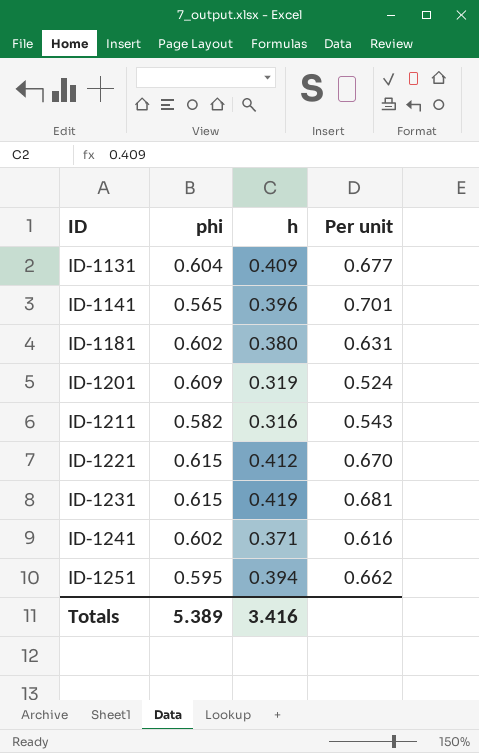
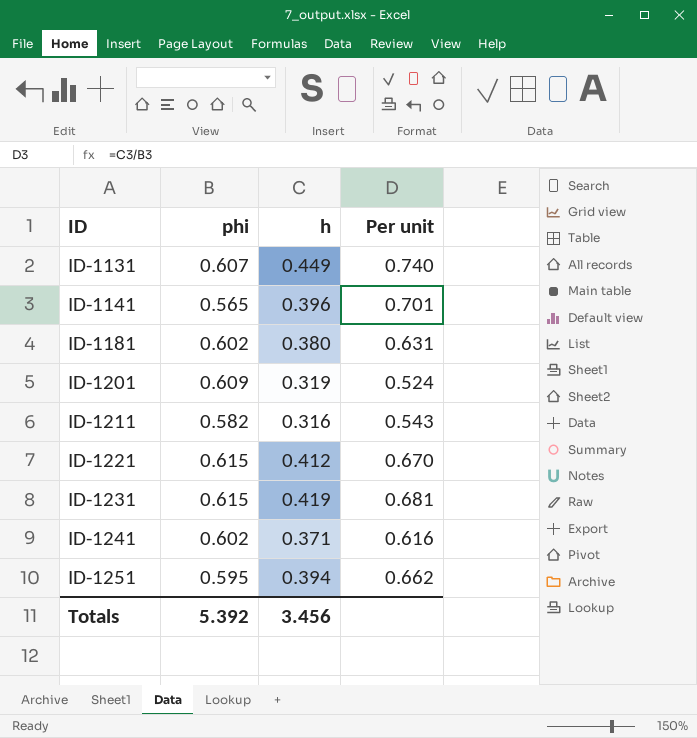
ID-1131 | phi: 0.604 -> 0.607
ID-1131 | h: 0.409 -> 0.449
ID-1131 | Per unit: 0.677 -> 0.740
Totals | phi: 5.389 -> 5.392
Totals | h: 3.416 -> 3.456

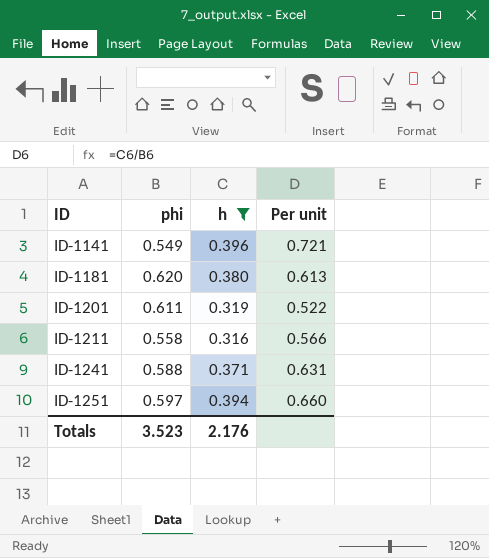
filter: none -> h <= 0.396
ID-1141 | phi: 0.565 -> 0.549
ID-1141 | Per unit: 0.701 -> 0.721
ID-1181 | phi: 0.602 -> 0.620
ID-1181 | Per unit: 0.631 -> 0.613
ID-1201 | phi: 0.609 -> 0.611
ID-1201 | Per unit: 0.524 -> 0.522
ID-1211 | phi: 0.582 -> 0.558
ID-1211 | Per unit: 0.543 -> 0.566
ID-1241 | phi: 0.602 -> 0.588
ID-1241 | Per unit: 0.616 -> 0.631
ID-1251 | phi: 0.595 -> 0.597
ID-1251 | Per unit: 0.662 -> 0.660
Totals | phi: 5.392 -> 3.523
Totals | h: 3.456 -> 2.176

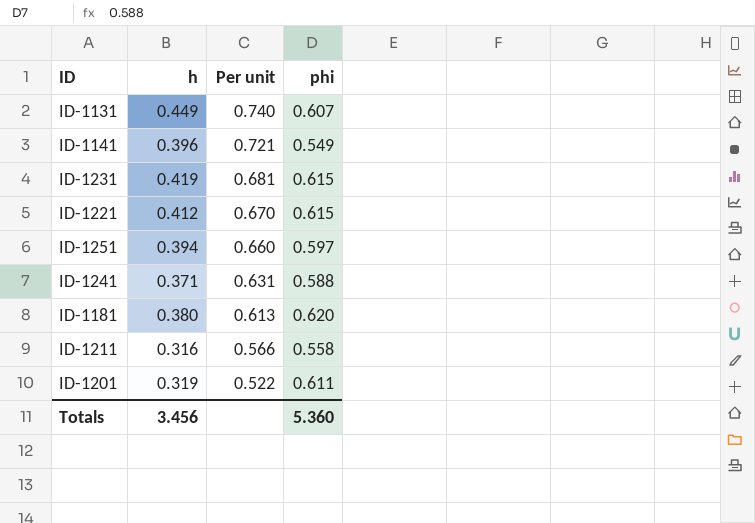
filter: h <= 0.396 -> none
row order: ID ascending -> Per unit descending
column phi | position: 2 -> 4
Totals | h: 2.176 -> 3.456
Totals | phi: 3.523 -> 5.360

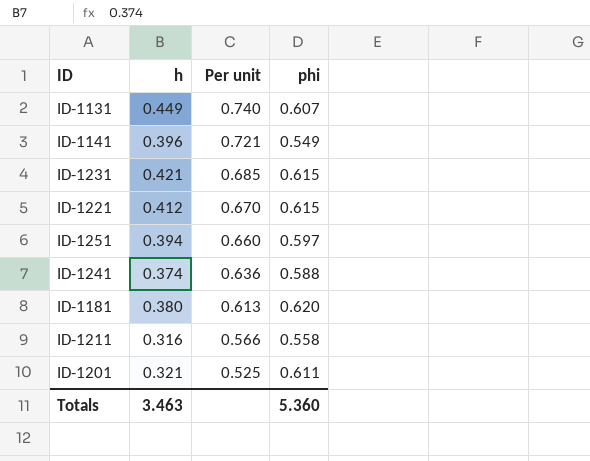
ID-1231 | h: 0.419 -> 0.421
ID-1231 | Per unit: 0.681 -> 0.685
ID-1241 | h: 0.371 -> 0.374
ID-1241 | Per unit: 0.631 -> 0.636
ID-1201 | h: 0.319 -> 0.321
ID-1201 | Per unit: 0.522 -> 0.525
Totals | h: 3.456 -> 3.463

